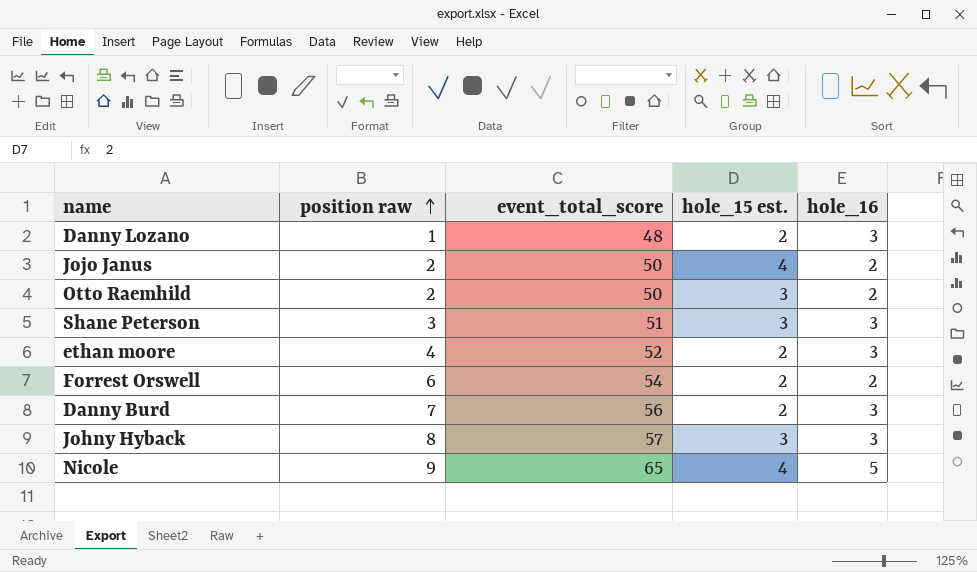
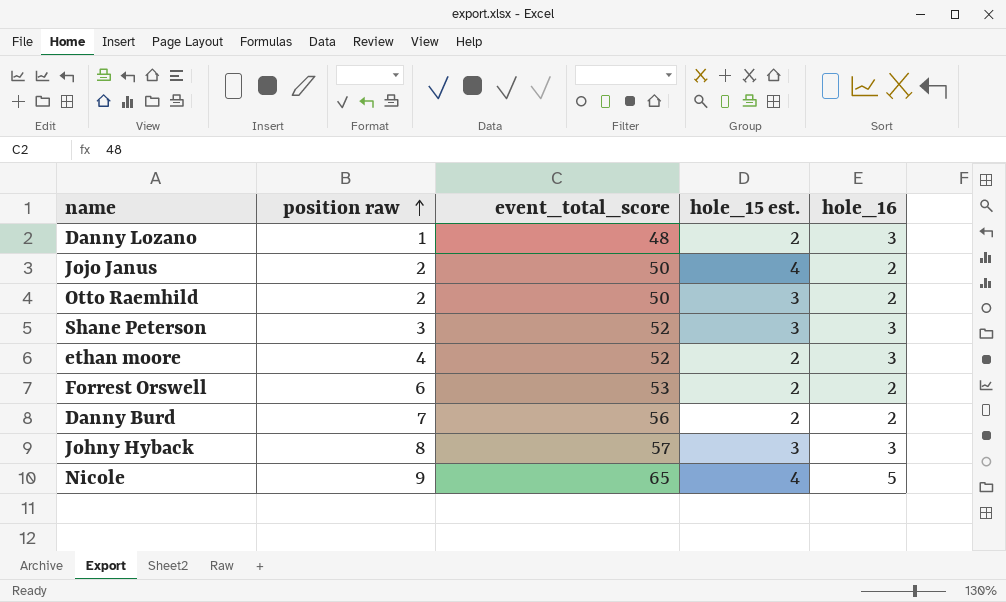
Shane Peterson | event_total_score: 51 -> 52
Forrest Orswell | event_total_score: 54 -> 53
Danny Burd | hole_16: 3 -> 2

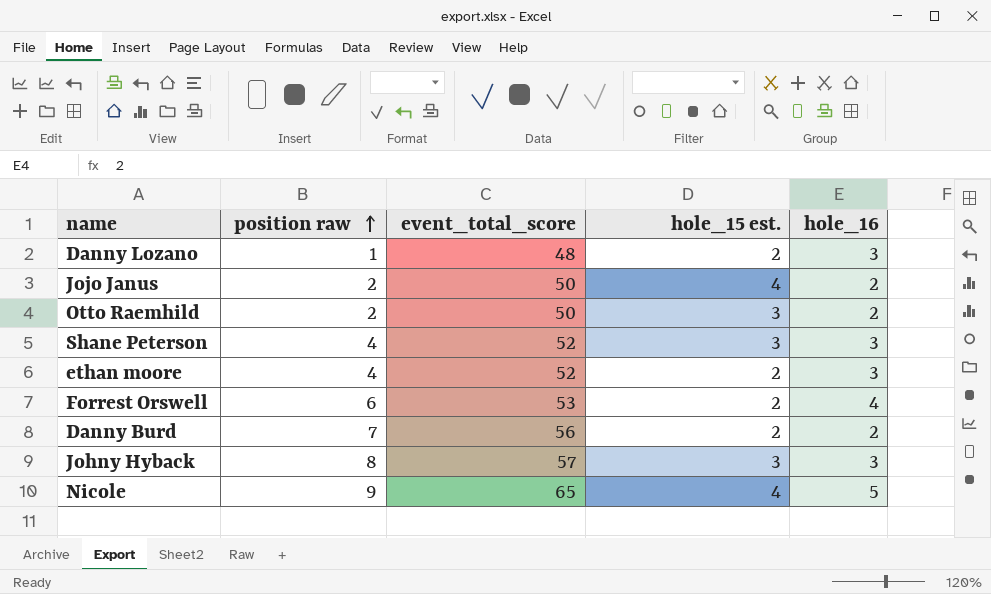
Shane Peterson | position raw: 3 -> 4
Forrest Orswell | hole_16: 2 -> 4

